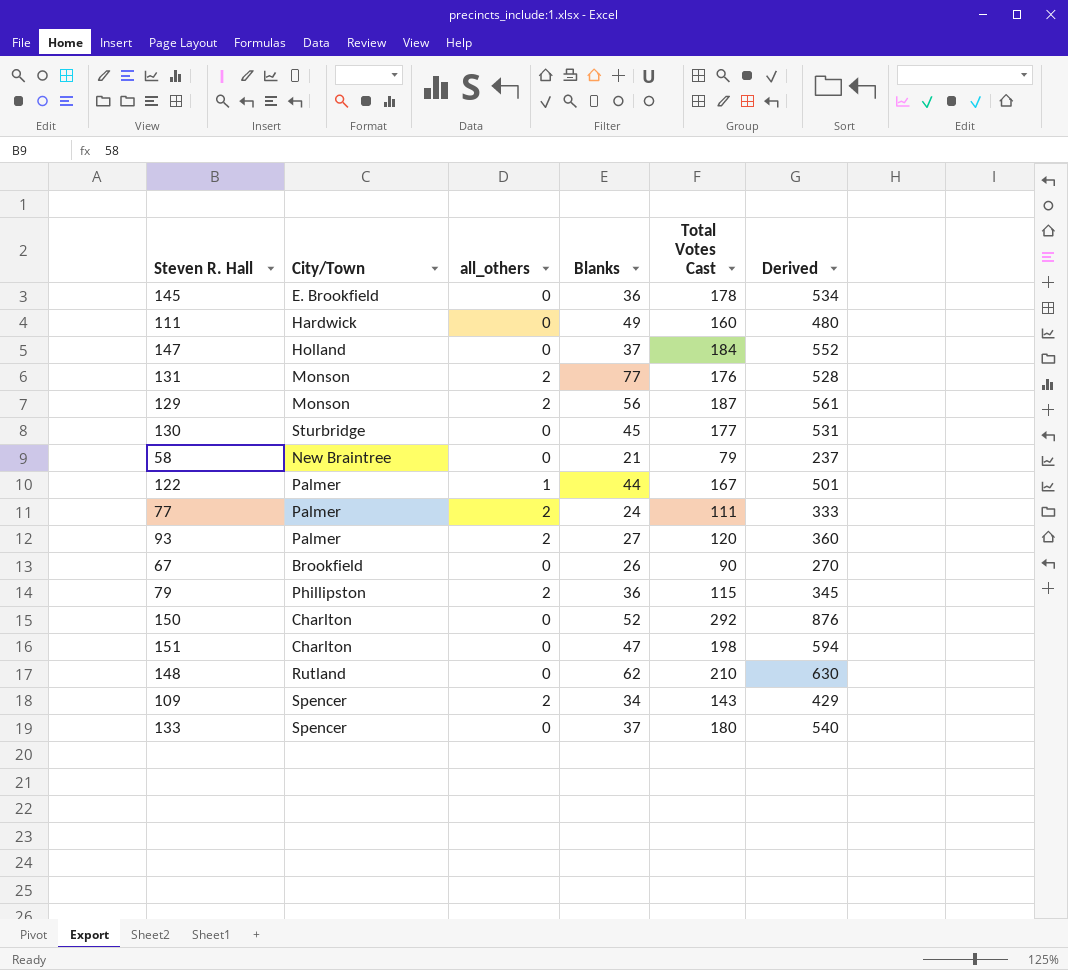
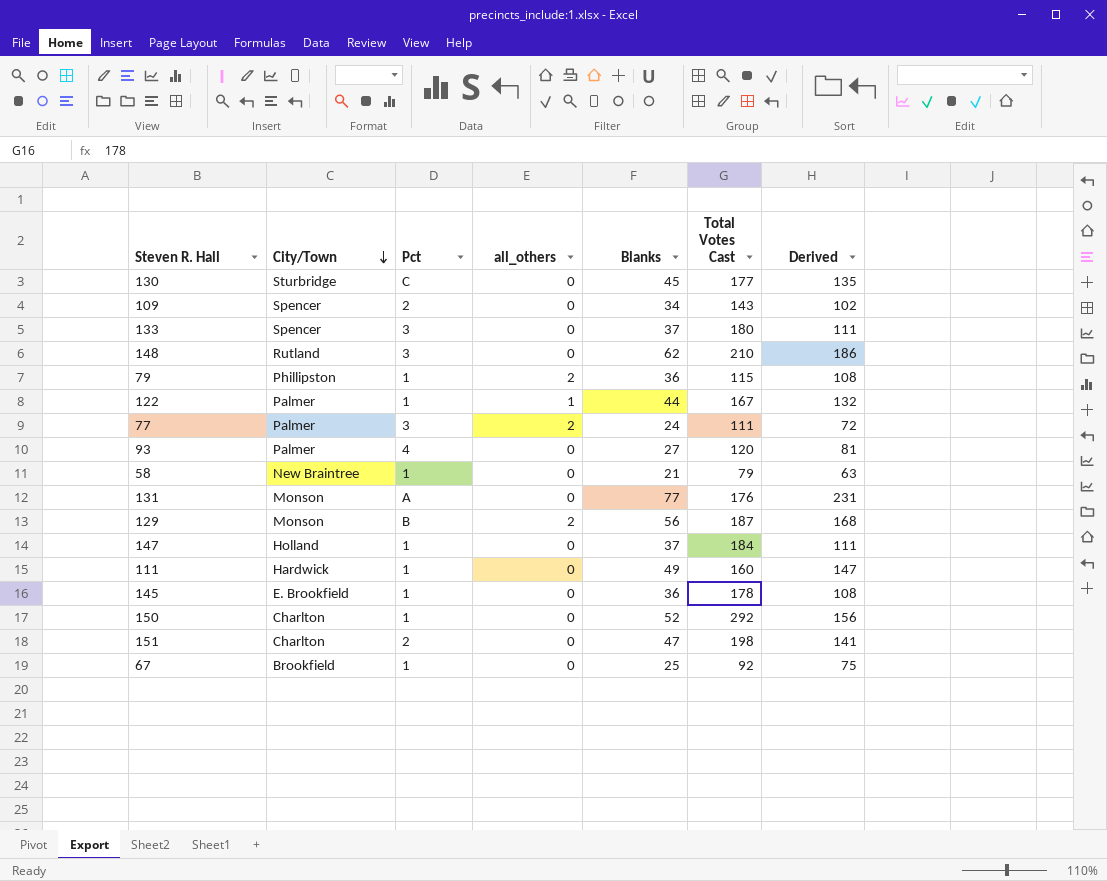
row order: none -> City/Town descending
column Pct | position: none -> 3
column Derived | formula: [Total Votes Cast] * 3 -> [Blanks] * 3
109 | all_others: 2 -> 0
93 | all_others: 2 -> 0
131 | all_others: 2 -> 0
67 | Blanks: 26 -> 25
67 | Total Votes Cast: 90 -> 92

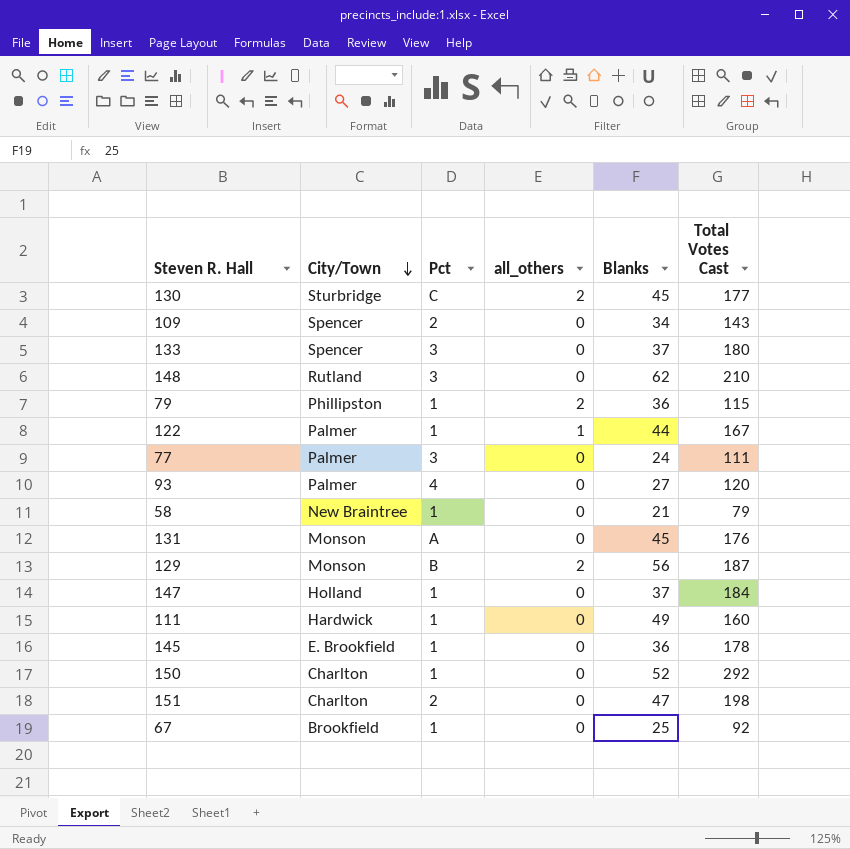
column Derived | formula: [Blanks] * 3 -> none
130 | all_others: 0 -> 2
77 | all_others: 2 -> 0
131 | Blanks: 77 -> 45

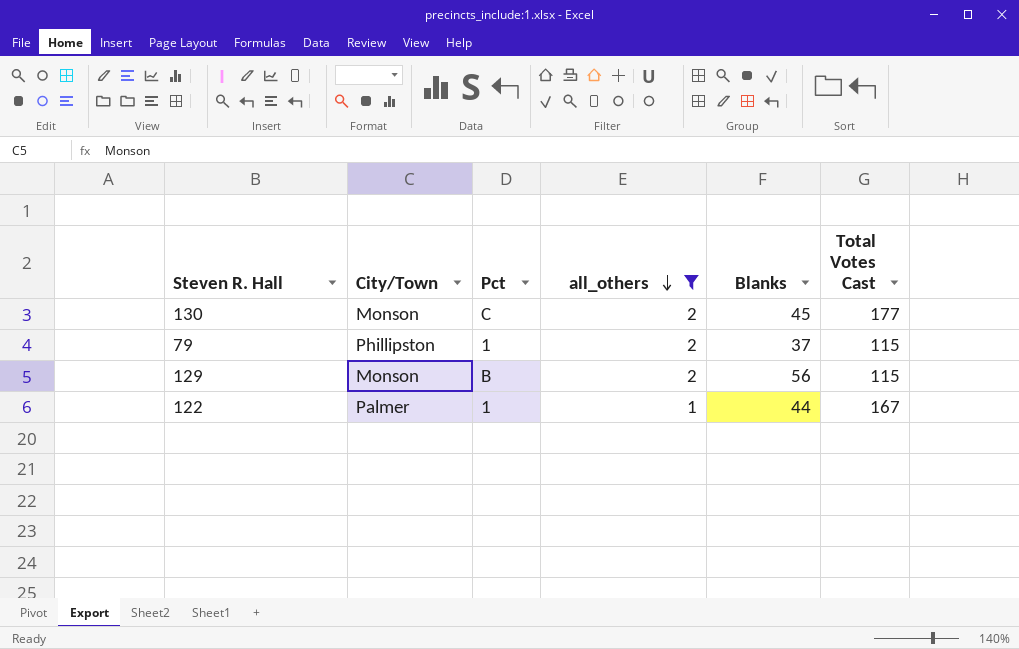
filter: none -> all_others != 0
row order: City/Town descending -> all_others descending
130 | City/Town: Sturbridge -> Monson
79 | Blanks: 36 -> 37
129 | Total Votes Cast: 187 -> 115

